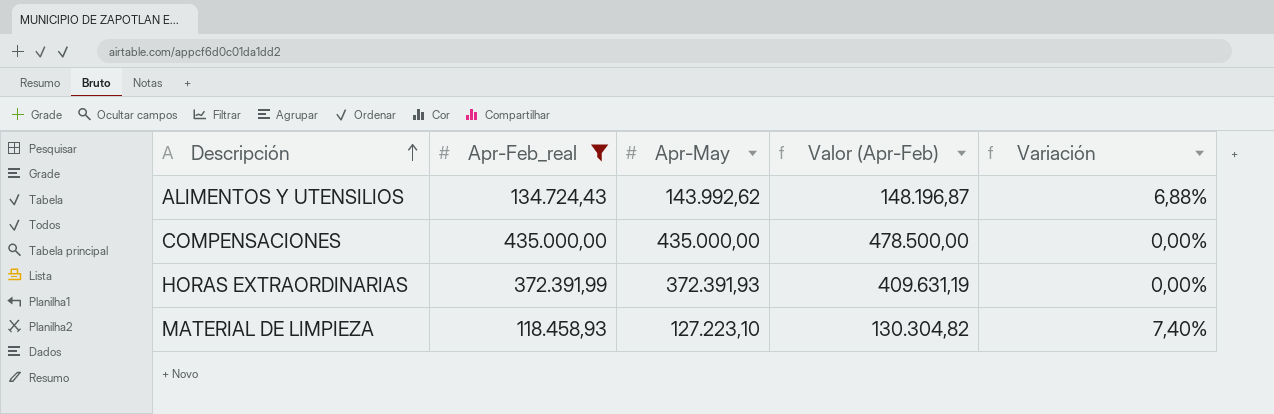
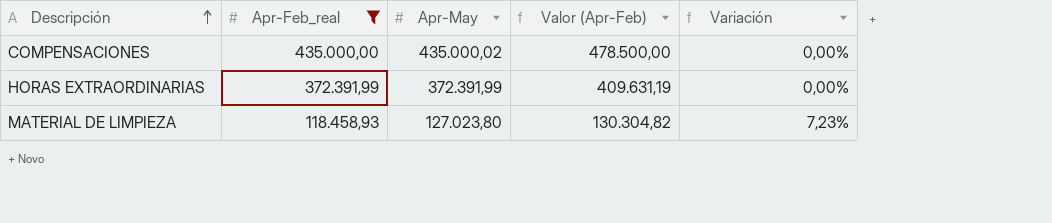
row ALIMENTOS Y UTENSILIOS: 134.724,43 | 143.992,62 | 148.196,87 | 6,88% -> none
COMPENSACIONES | Apr-May: 435.000,00 -> 435.000,02
HORAS EXTRAORDINARIAS | Apr-May: 372.391,93 -> 372.391,99
MATERIAL DE LIMPIEZA | Apr-May: 127.223,10 -> 127.023,80
MATERIAL DE LIMPIEZA | Variación: 7,40% -> 7,23%

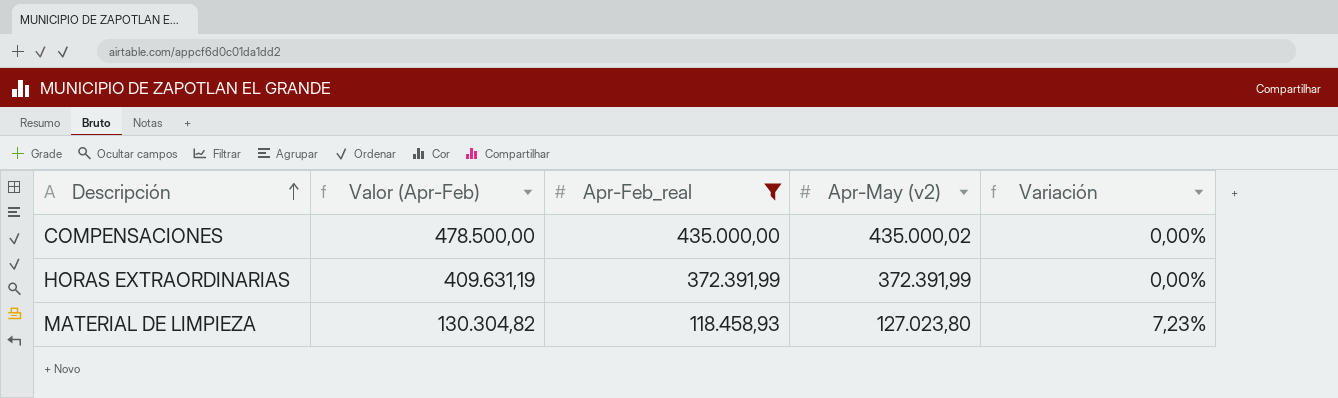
column Valor (Apr-Feb) | position: 4 -> 2
column name: Apr-May -> Apr-May (v2)

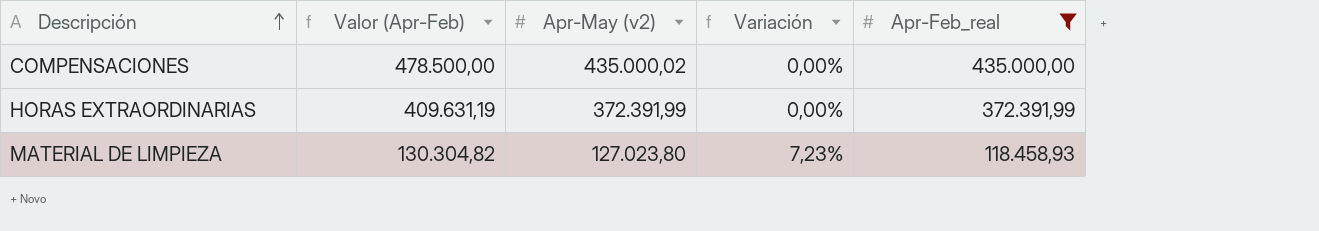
column Apr-Feb_real | position: 3 -> 5

